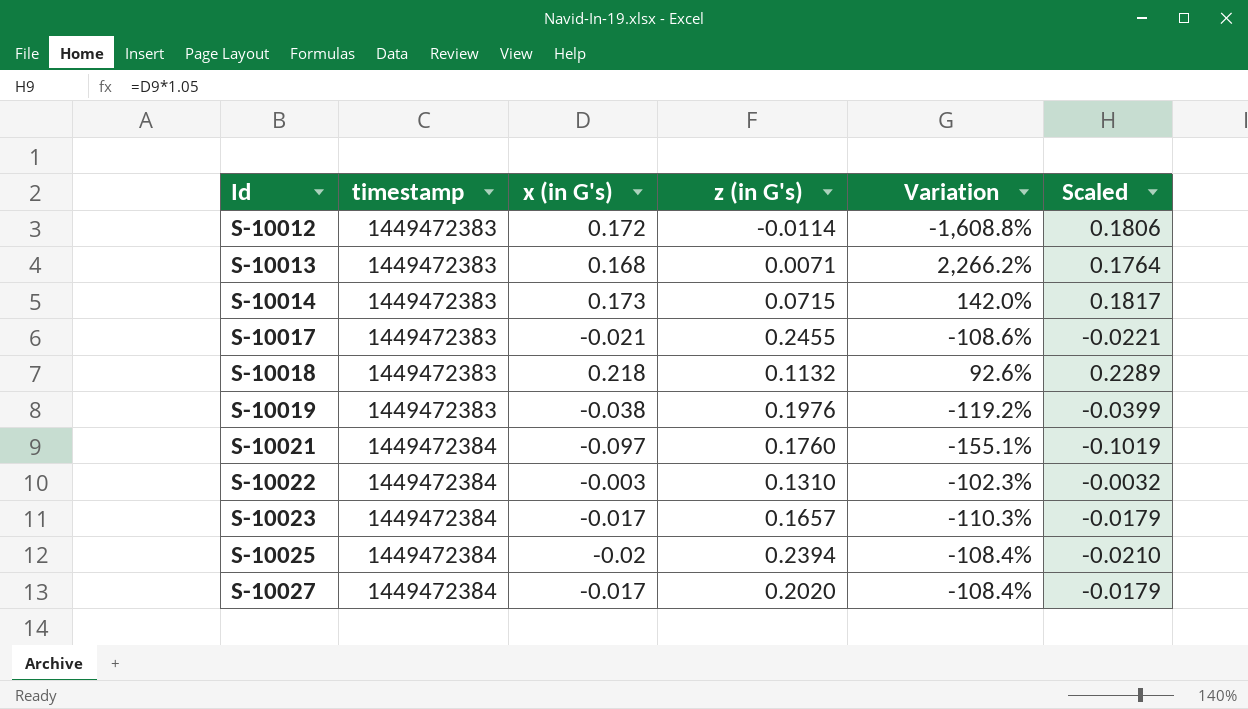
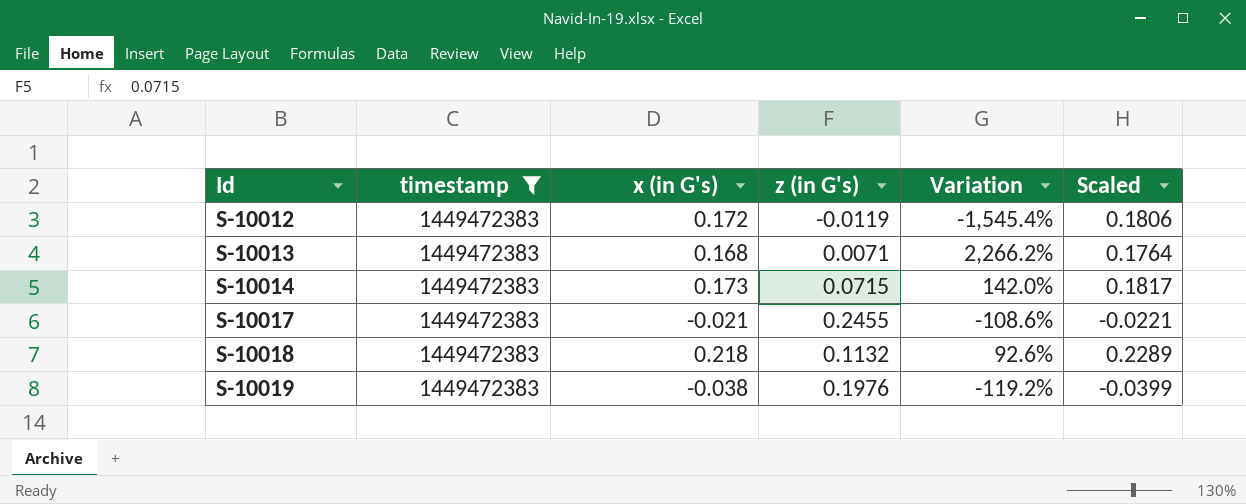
filter: none -> timestamp = 1449472383
S-10012 | z (in G's): -0.0114 -> -0.0119
S-10012 | Variation: -1,608.8% -> -1,545.4%

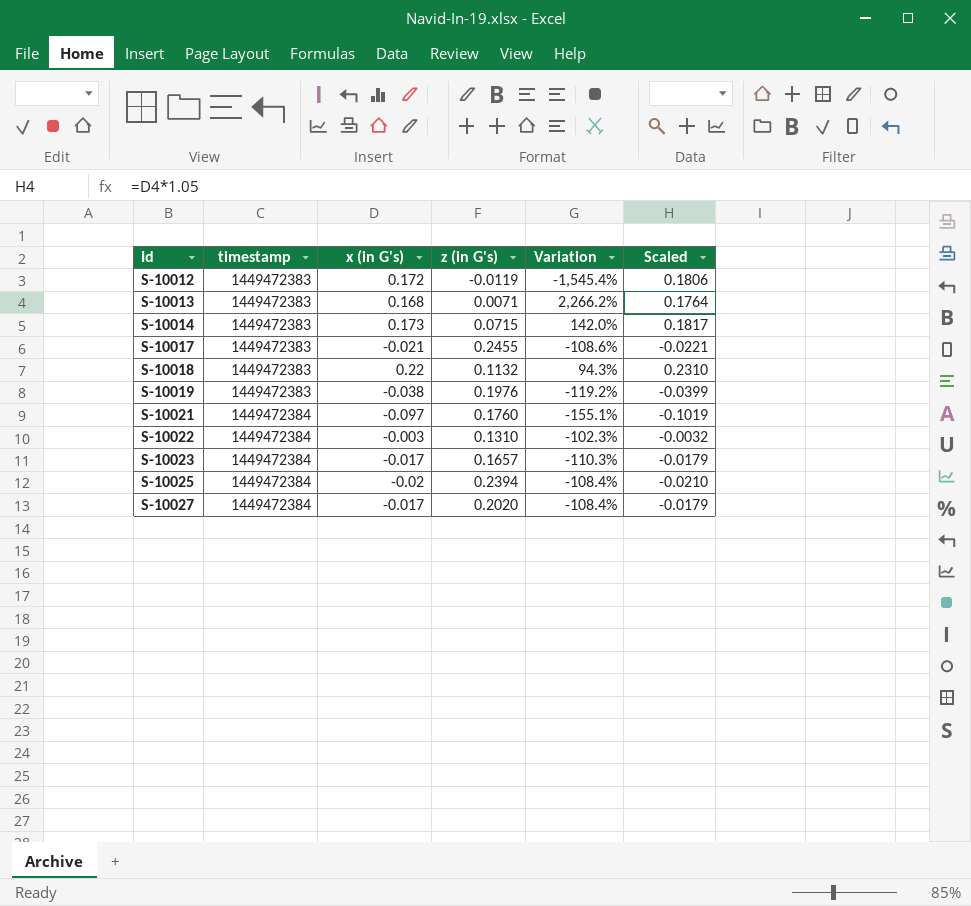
filter: timestamp = 1449472383 -> none
S-10018 | x (in G's): 0.218 -> 0.22
S-10018 | Variation: 92.6% -> 94.3%
S-10018 | Scaled: 0.2289 -> 0.2310

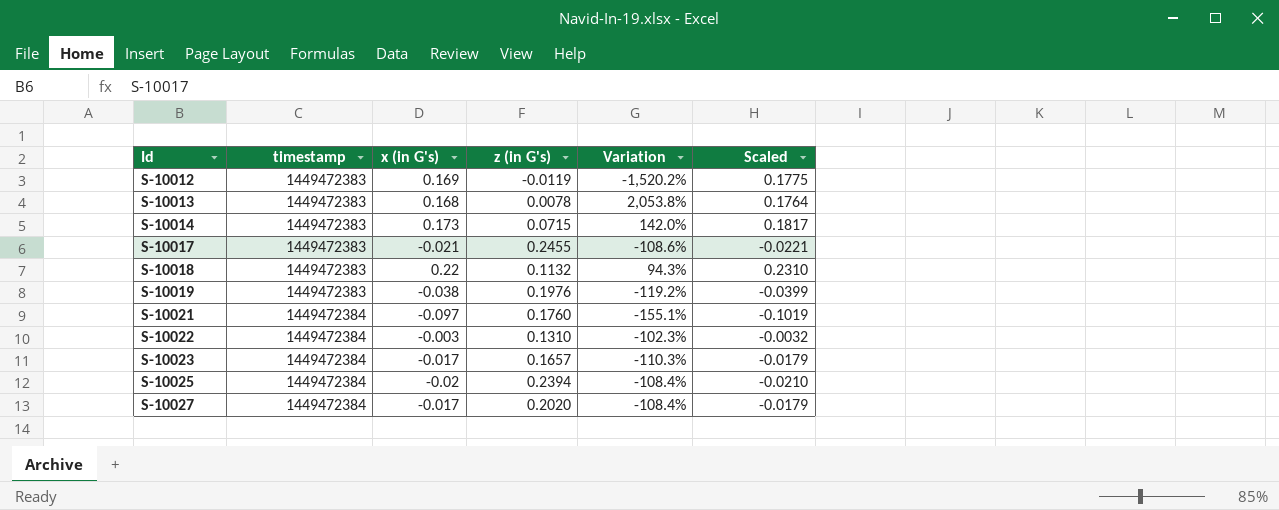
S-10012 | x (in G's): 0.172 -> 0.169
S-10012 | Variation: -1,545.4% -> -1,520.2%
S-10012 | Scaled: 0.1806 -> 0.1775
S-10013 | z (in G's): 0.0071 -> 0.0078
S-10013 | Variation: 2,266.2% -> 2,053.8%

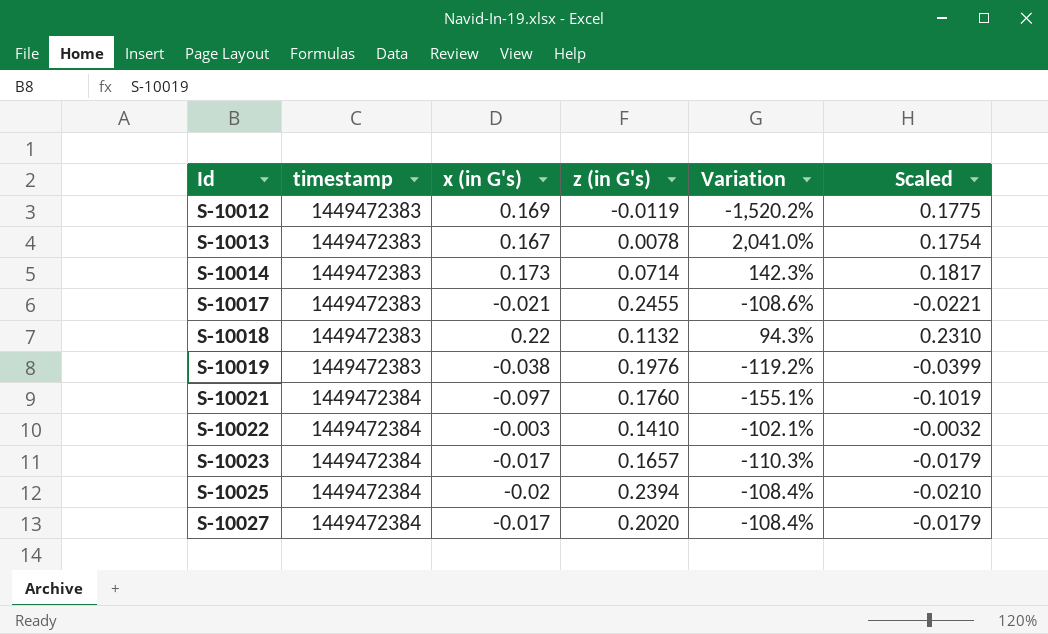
S-10013 | x (in G's): 0.168 -> 0.167
S-10013 | Variation: 2,053.8% -> 2,041.0%
S-10013 | Scaled: 0.1764 -> 0.1754
S-10014 | z (in G's): 0.0715 -> 0.0714
S-10014 | Variation: 142.0% -> 142.3%
S-10022 | z (in G's): 0.1310 -> 0.1410
S-10022 | Variation: -102.3% -> -102.1%

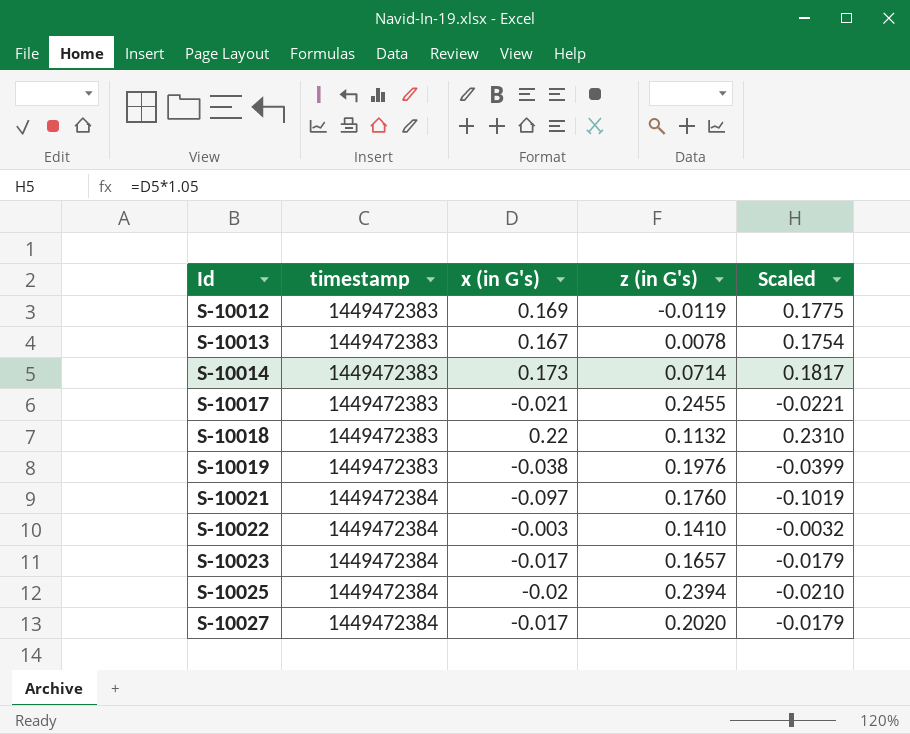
column Variation | formula: ([x (in G's)] - [z (in G's)]) / [z (in G's)] -> none

